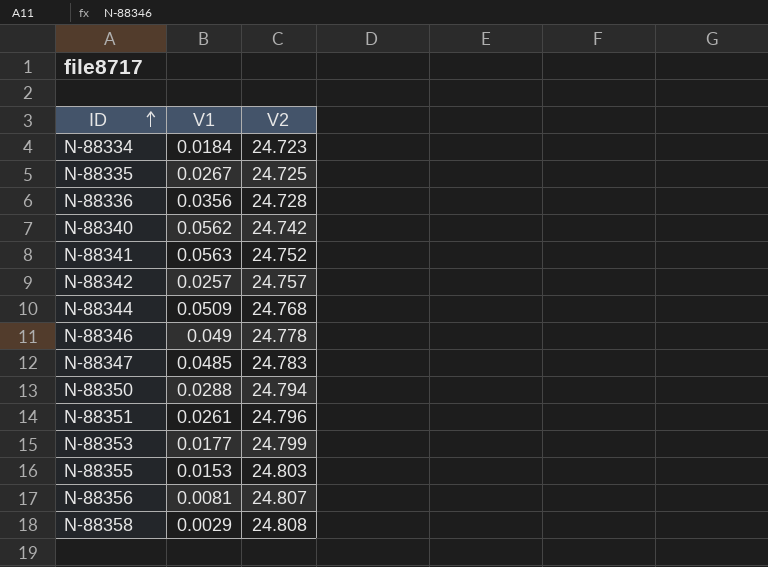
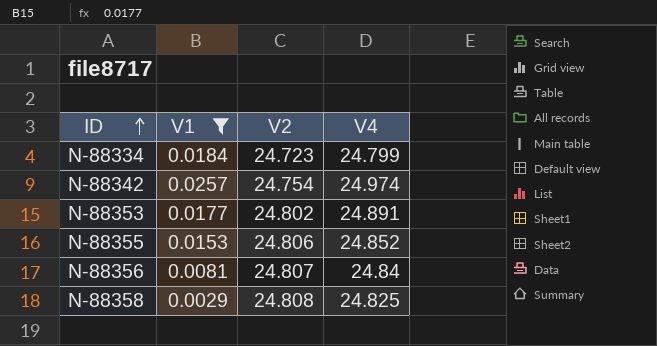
filter: none -> V1 <= 0.0257
column V4 | position: none -> 4
N-88342 | V2: 24.757 -> 24.754
N-88353 | V2: 24.799 -> 24.802
N-88355 | V2: 24.803 -> 24.806

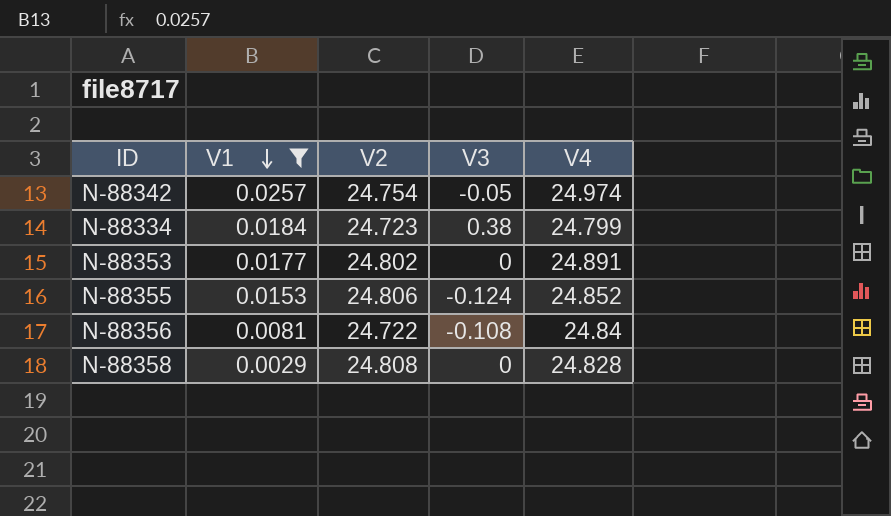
row order: ID ascending -> V1 descending
column V3 | position: none -> 4
N-88356 | V2: 24.807 -> 24.722
N-88358 | V4: 24.825 -> 24.828

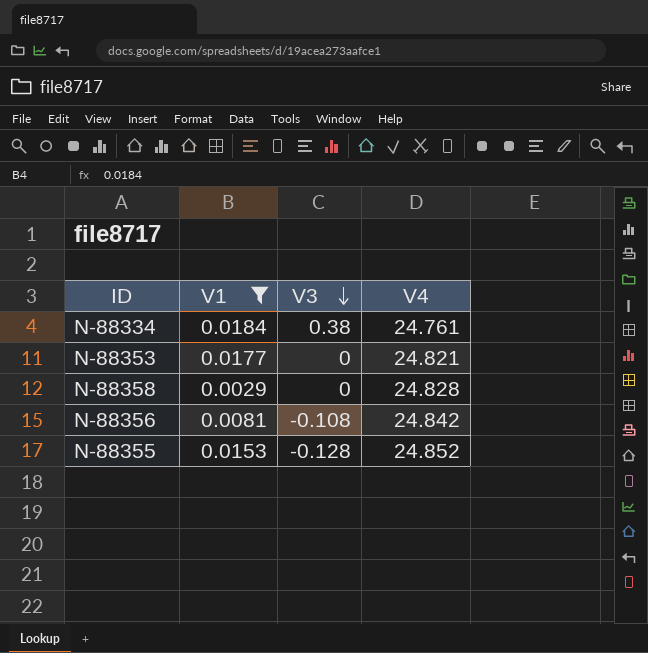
row order: V1 descending -> V3 descending
column V2 | position: 3 -> none
row N-88342: 0.0257 | 24.754 | -0.05 | 24.974 -> none
N-88334 | V4: 24.799 -> 24.761
N-88353 | V4: 24.891 -> 24.821
N-88356 | V4: 24.84 -> 24.842
N-88355 | V3: -0.124 -> -0.128

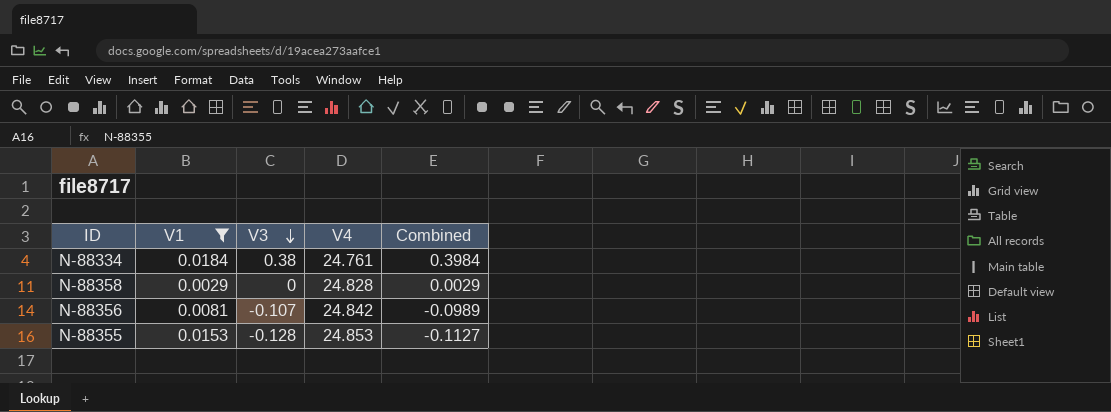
column Combined | formula: none -> [V1] + [V3]
row N-88353: 0.0177 | 0 | 24.821 -> none
N-88356 | V3: -0.108 -> -0.107
N-88355 | V4: 24.852 -> 24.853

